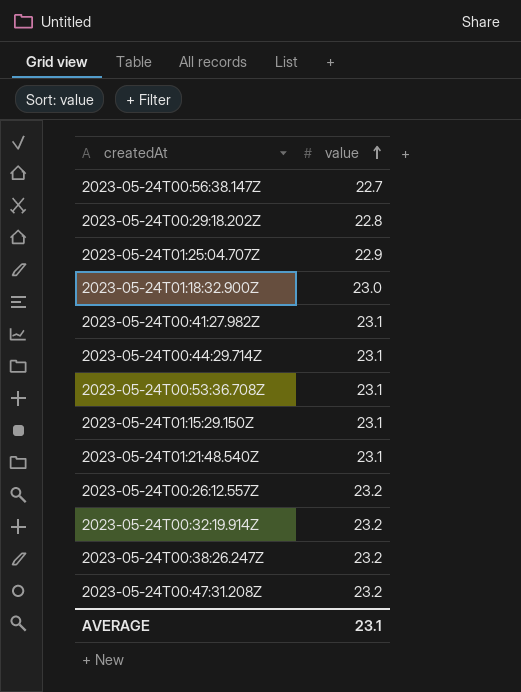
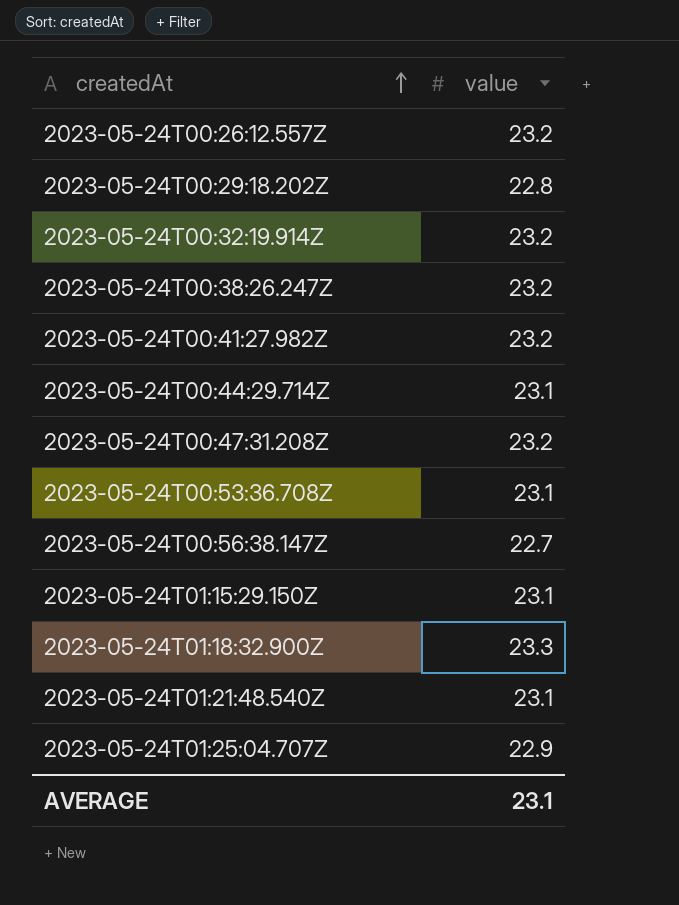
row order: value ascending -> createdAt ascending
2023-05-24T00:41:27.982Z | value: 23.1 -> 23.2
2023-05-24T01:18:32.900Z | value: 23.0 -> 23.3

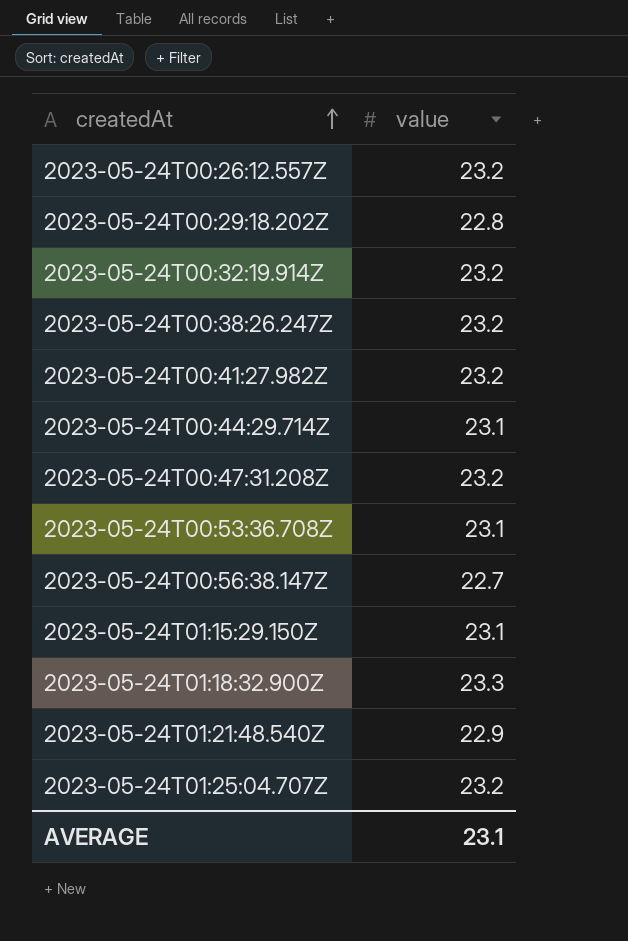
2023-05-24T01:21:48.540Z | value: 23.1 -> 22.9
2023-05-24T01:25:04.707Z | value: 22.9 -> 23.2

